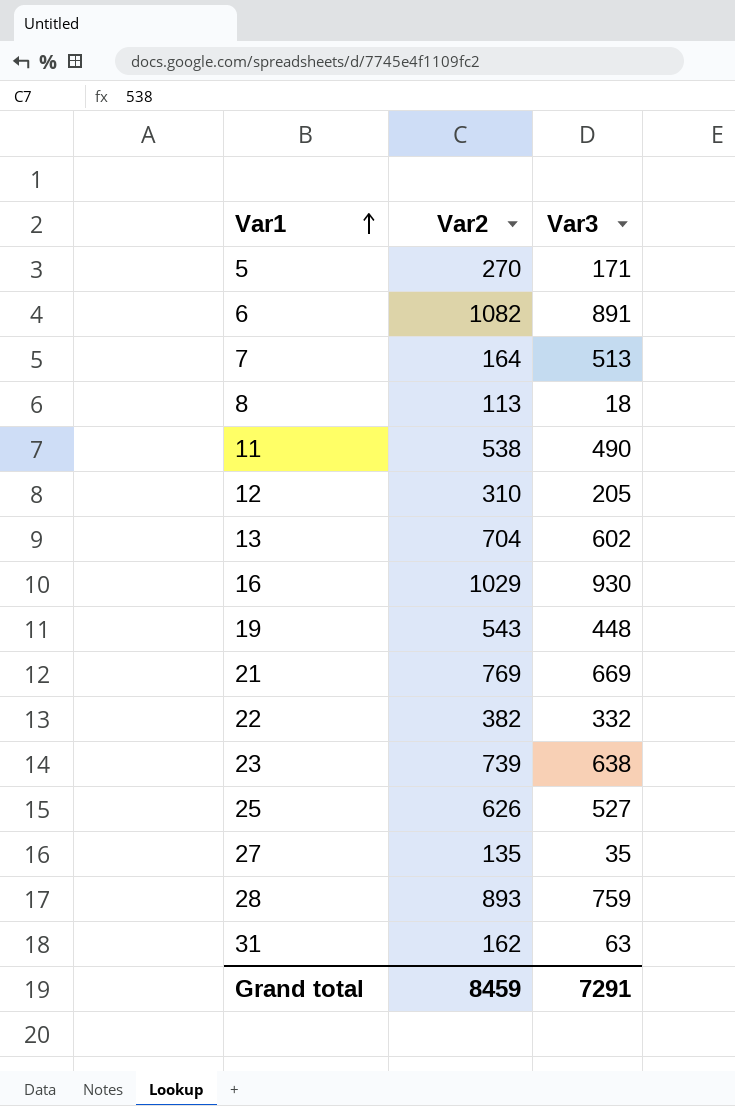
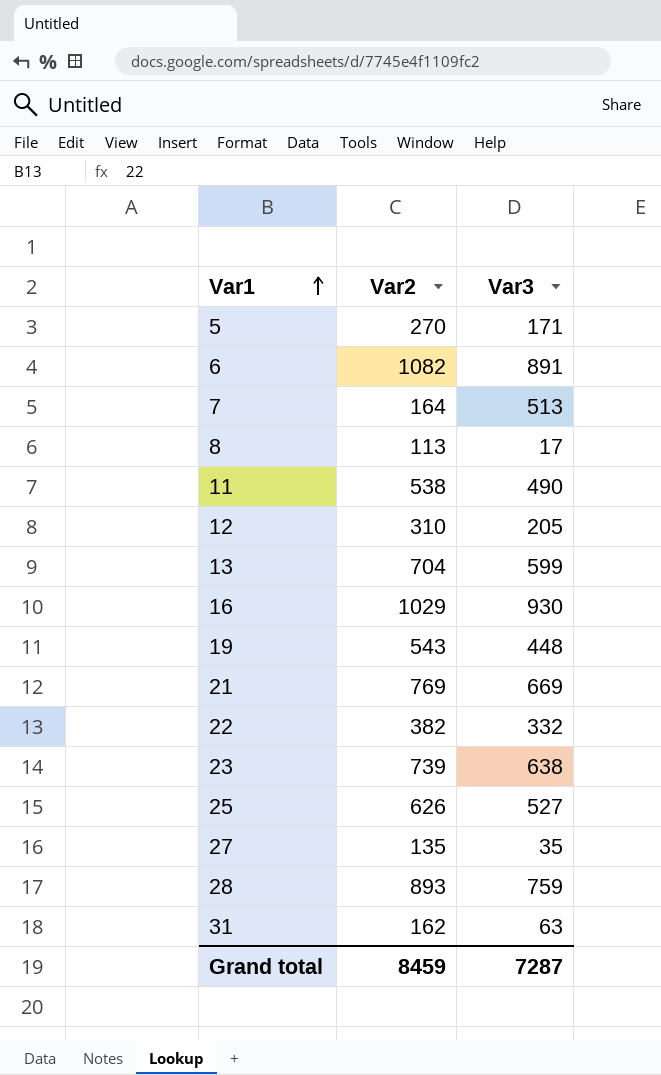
8 | Var3: 18 -> 17
13 | Var3: 602 -> 599
Grand total | Var3: 7291 -> 7287

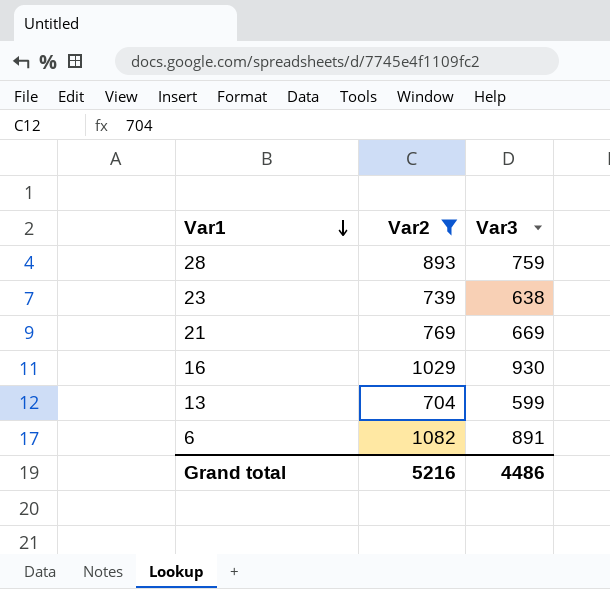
filter: none -> Var2 >= 704
row order: Var1 ascending -> Var1 descending
Grand total | Var2: 8459 -> 5216
Grand total | Var3: 7287 -> 4486

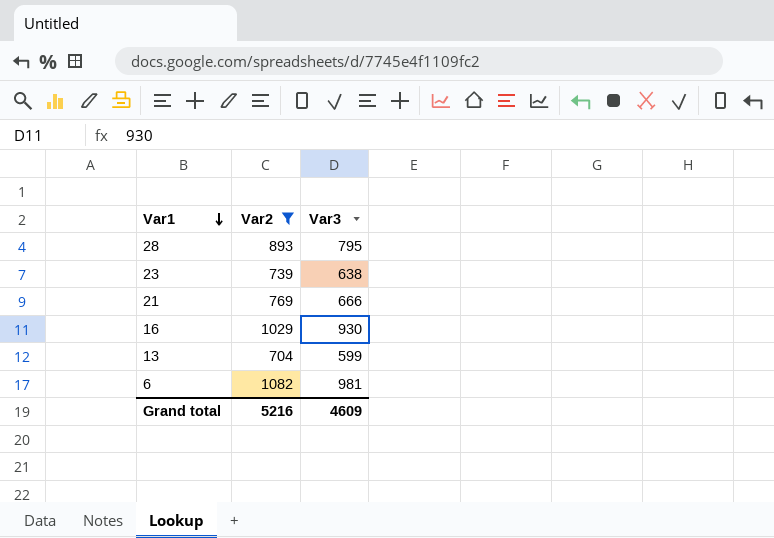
28 | Var3: 759 -> 795
21 | Var3: 669 -> 666
6 | Var3: 891 -> 981
Grand total | Var3: 4486 -> 4609

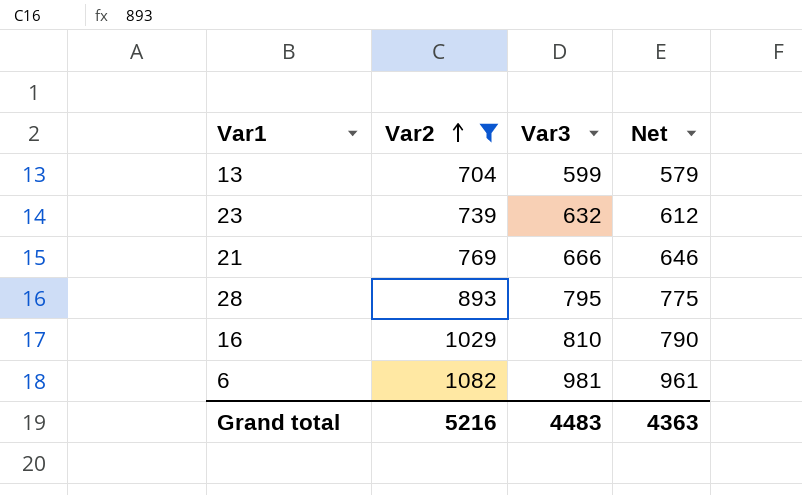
row order: Var1 descending -> Var2 ascending
column Net | formula: none -> [Var3] - 20
23 | Var3: 638 -> 632
16 | Var3: 930 -> 810
Grand total | Var3: 4609 -> 4483

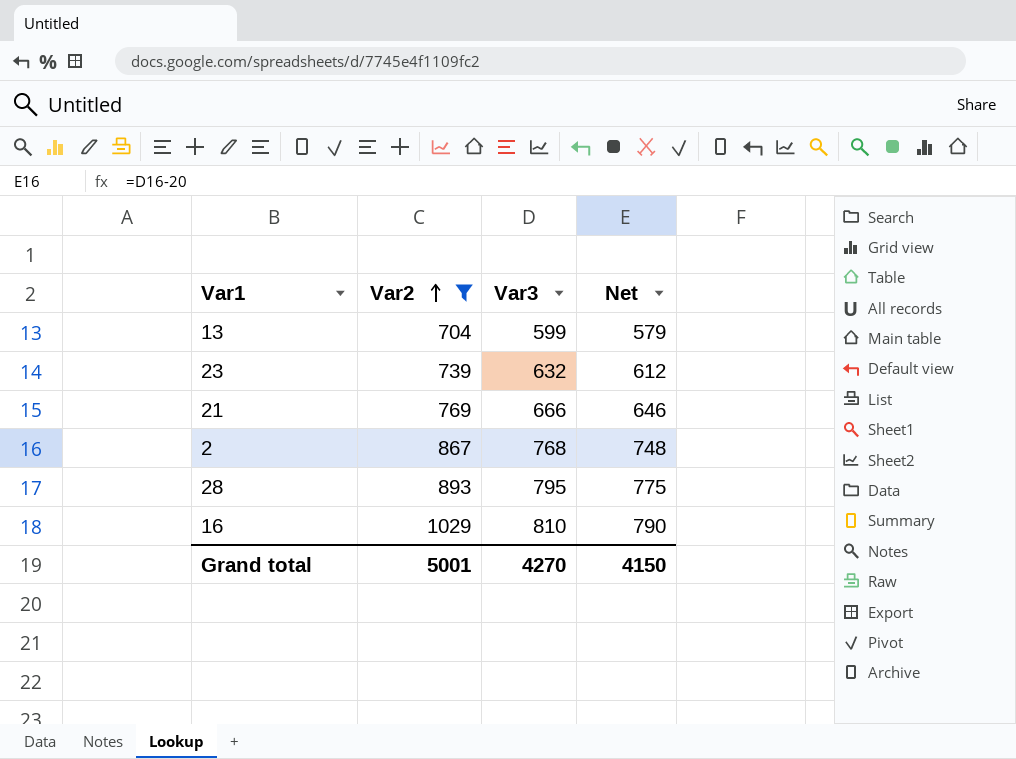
row 6: 1082 | 981 | 961 -> none
row 2: none -> 867 | 768 | 748
Grand total | Var2: 5216 -> 5001
Grand total | Var3: 4483 -> 4270
Grand total | Net: 4363 -> 4150

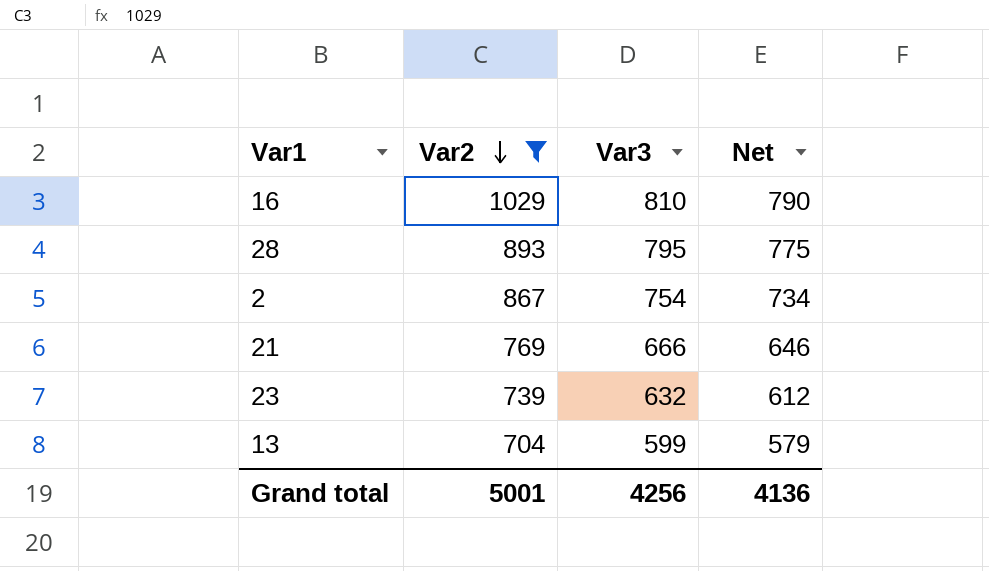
row order: Var2 ascending -> Var2 descending
2 | Var3: 768 -> 754
2 | Net: 748 -> 734
Grand total | Var3: 4270 -> 4256
Grand total | Net: 4150 -> 4136

